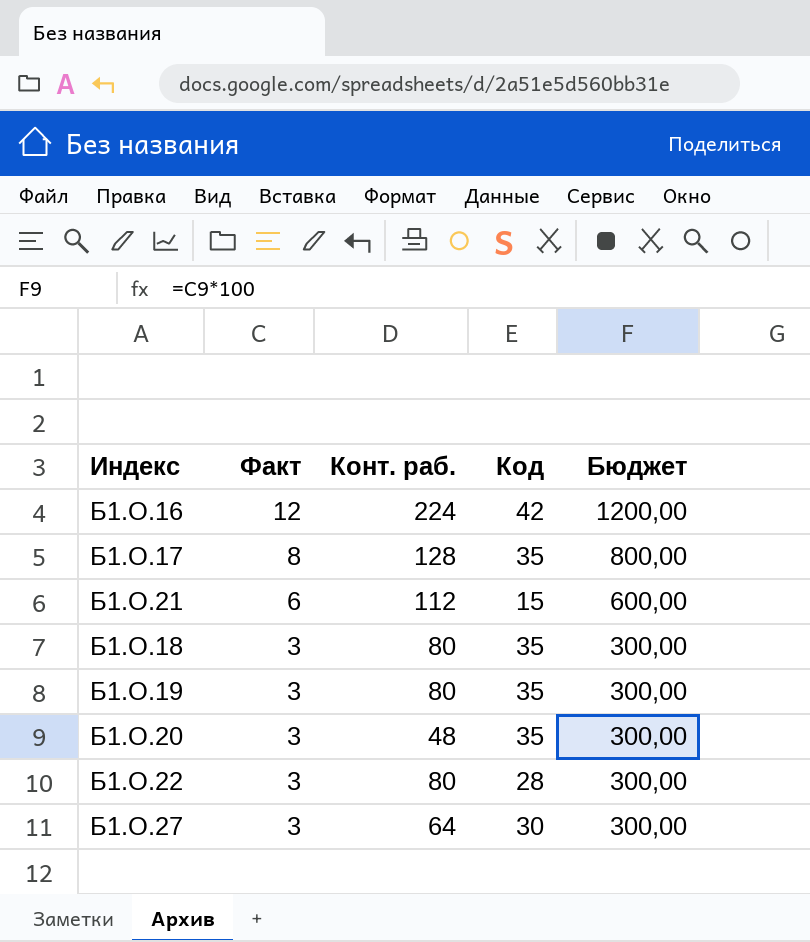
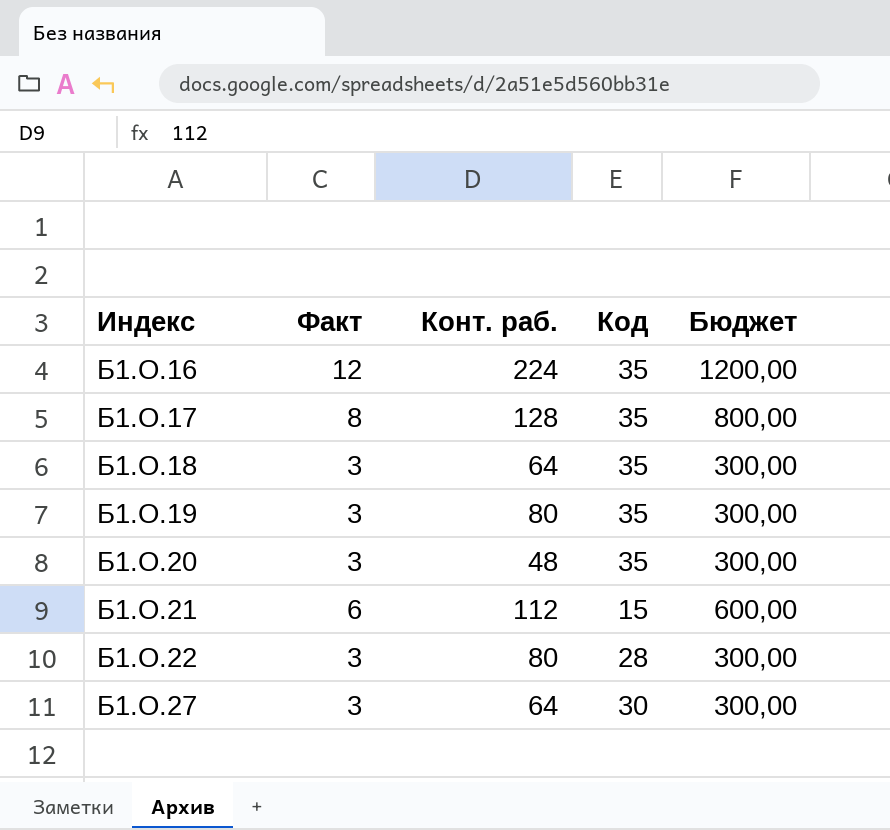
row order: Факт descending -> Индекс ascending
Б1.О.16 | Код: 42 -> 35
Б1.О.18 | Конт. раб.: 80 -> 64

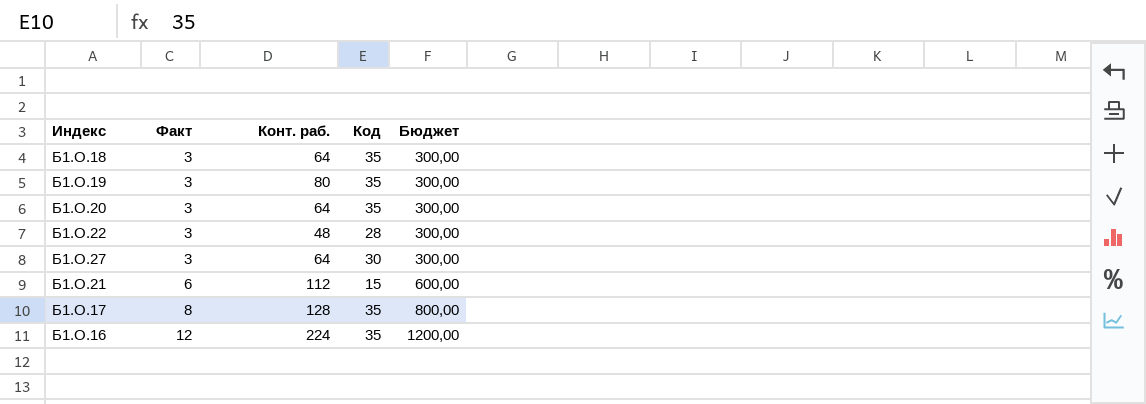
row order: Индекс ascending -> Факт ascending
Б1.О.20 | Конт. раб.: 48 -> 64
Б1.О.22 | Конт. раб.: 80 -> 48

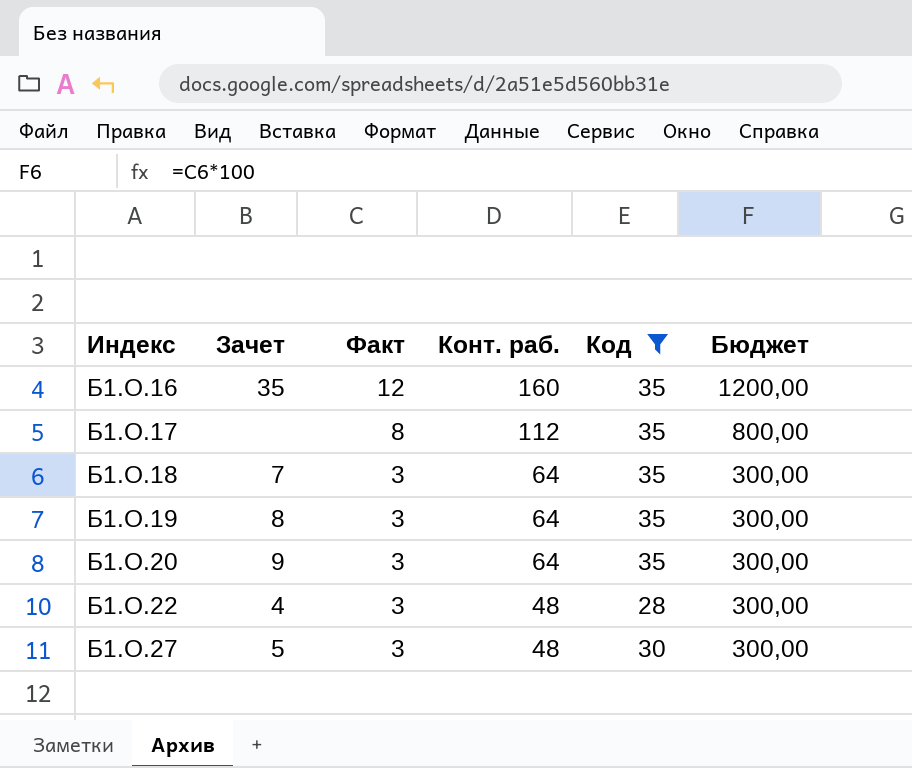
filter: none -> Код != 15
row order: Факт ascending -> Индекс ascending
column Зачет | position: none -> 2
Б1.О.16 | Конт. раб.: 224 -> 160
Б1.О.17 | Конт. раб.: 128 -> 112
Б1.О.19 | Конт. раб.: 80 -> 64
Б1.О.27 | Конт. раб.: 64 -> 48

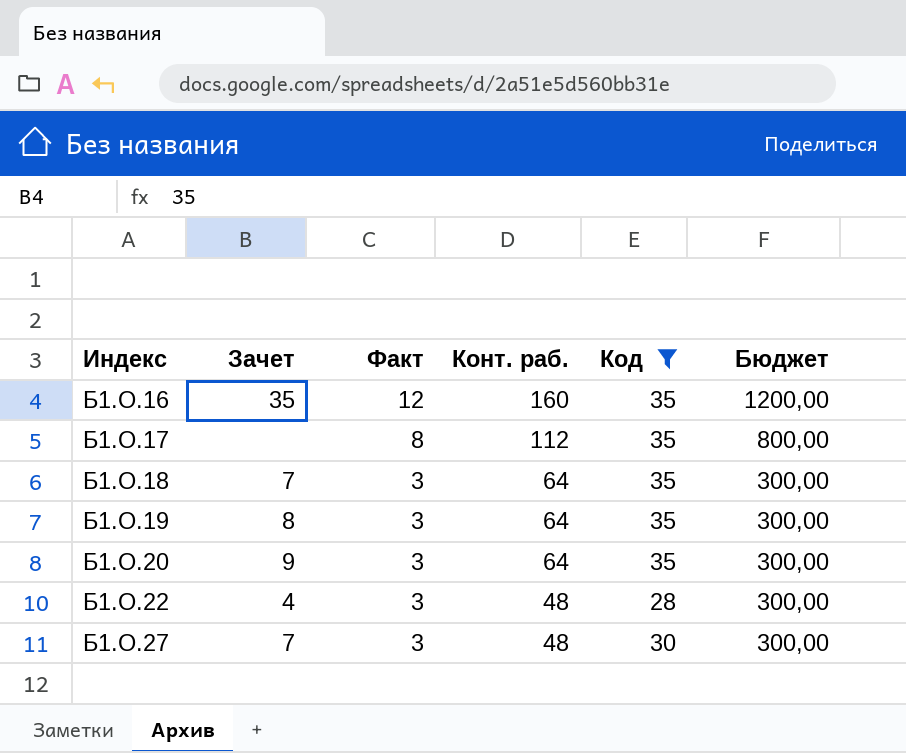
Б1.О.27 | Зачет: 5 -> 7

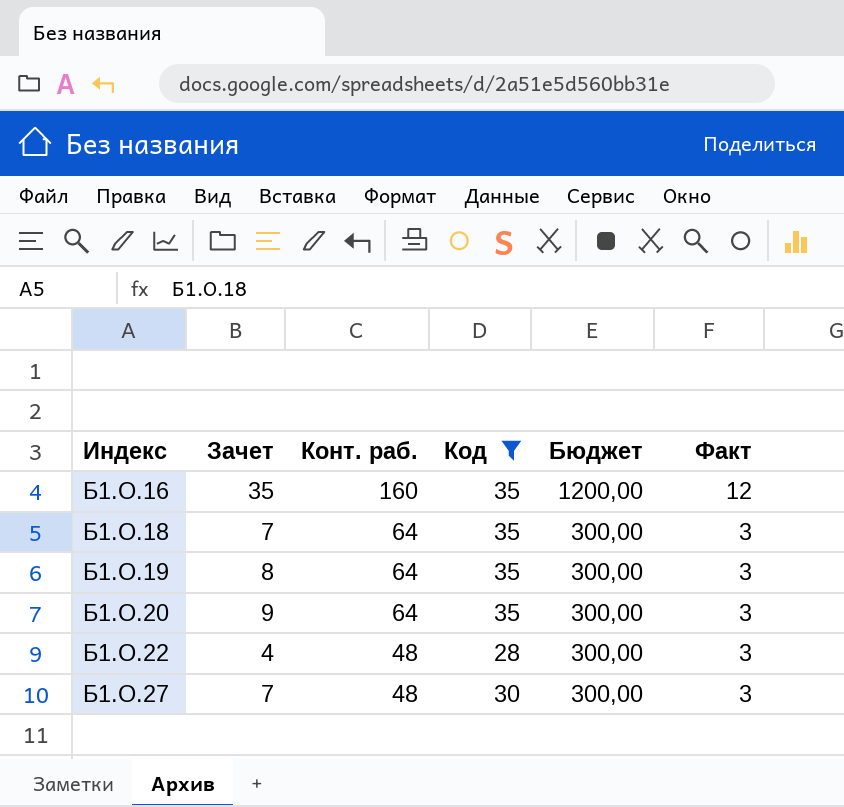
column Факт | position: 3 -> 6
row Б1.О.17: none | 8 | 112 | 35 | 800,00 -> none

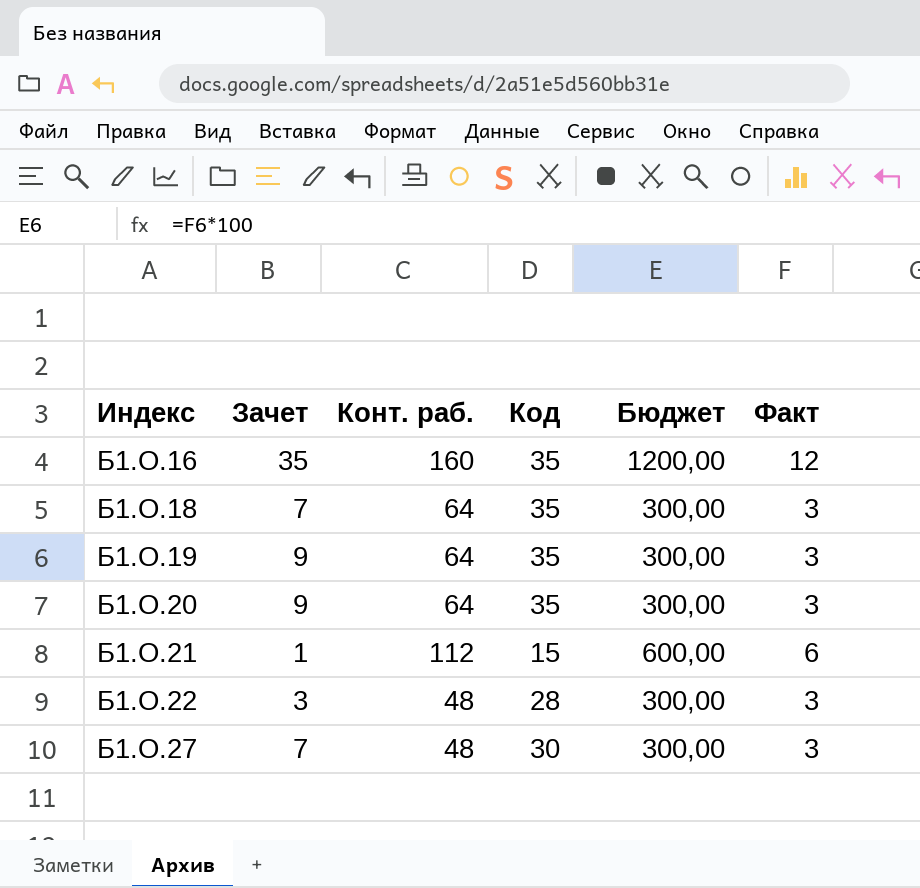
filter: Код != 15 -> none
Б1.О.19 | Зачет: 8 -> 9
Б1.О.22 | Зачет: 4 -> 3

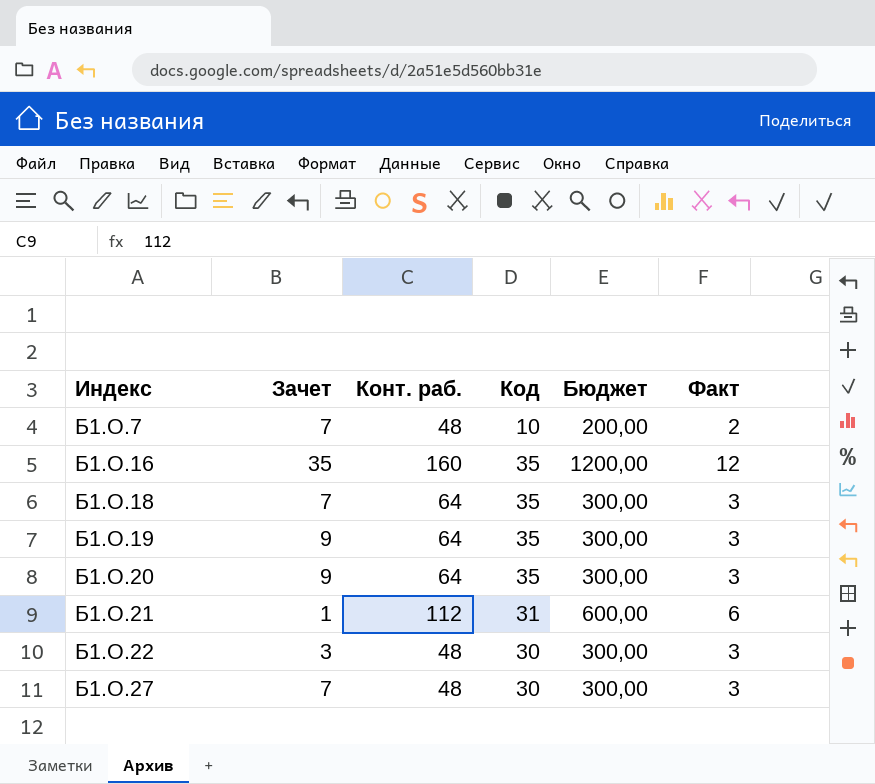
row Б1.О.7: none -> 7 | 48 | 10 | 200,00 | 2
Б1.О.21 | Код: 15 -> 31
Б1.О.22 | Код: 28 -> 30

